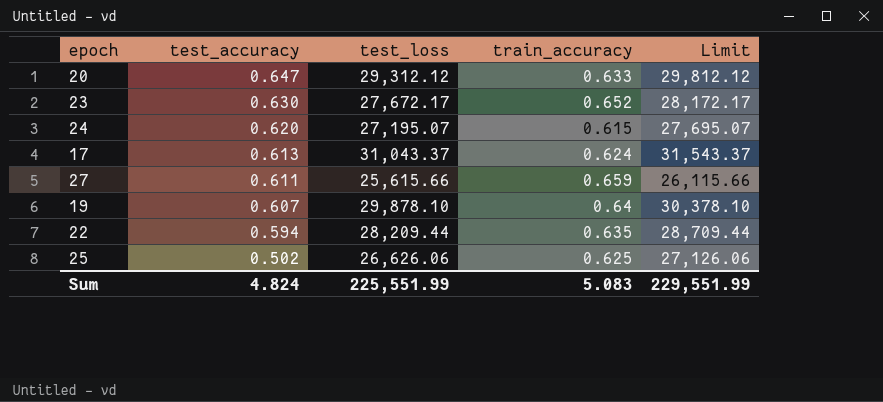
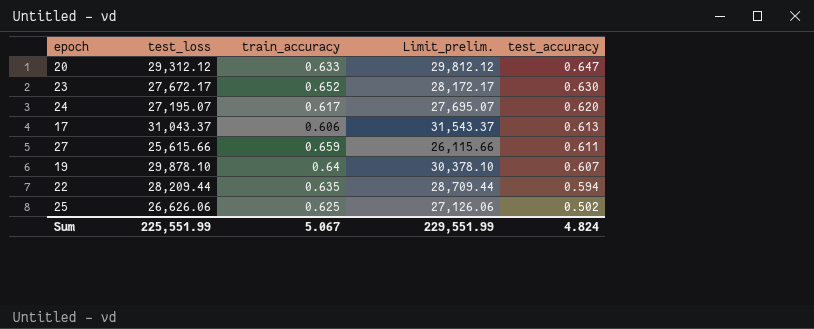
column name: Limit -> Limit_prelim.
column test_accuracy | position: 2 -> 5
24 | train_accuracy: 0.615 -> 0.617
17 | train_accuracy: 0.624 -> 0.606
Sum | train_accuracy: 5.083 -> 5.067

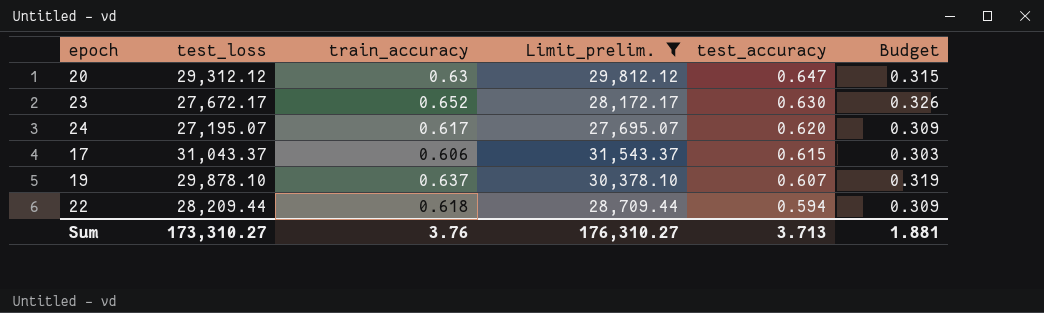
filter: none -> Limit_prelim. >= 27,695.07
column Budget | formula: none -> [train_accuracy] * 0.5
20 | train_accuracy: 0.633 -> 0.63
17 | test_accuracy: 0.613 -> 0.615
19 | train_accuracy: 0.64 -> 0.637
22 | train_accuracy: 0.635 -> 0.618
Sum | test_loss: 225,551.99 -> 173,310.27
Sum | train_accuracy: 5.067 -> 3.76
Sum | Limit_prelim.: 229,551.99 -> 176,310.27
Sum | test_accuracy: 4.824 -> 3.713

